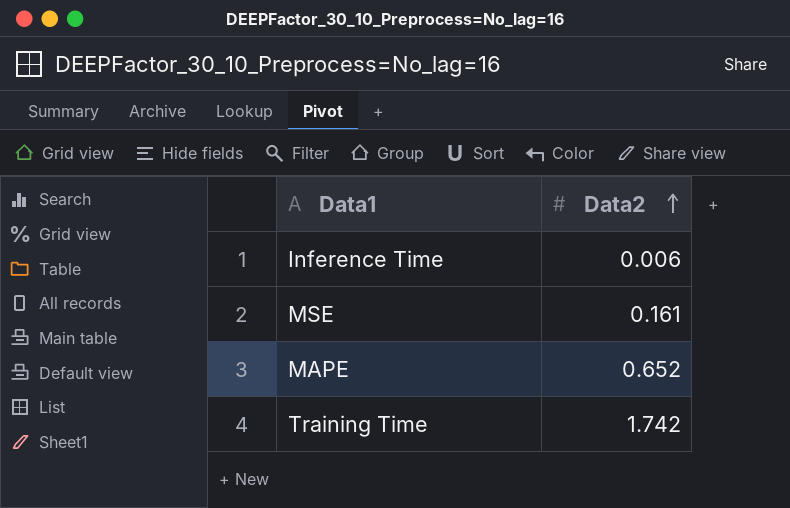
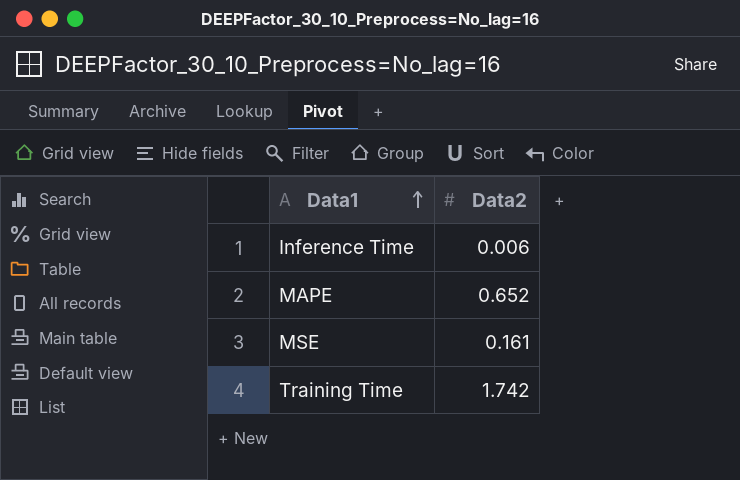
row order: Data2 ascending -> Data1 ascending

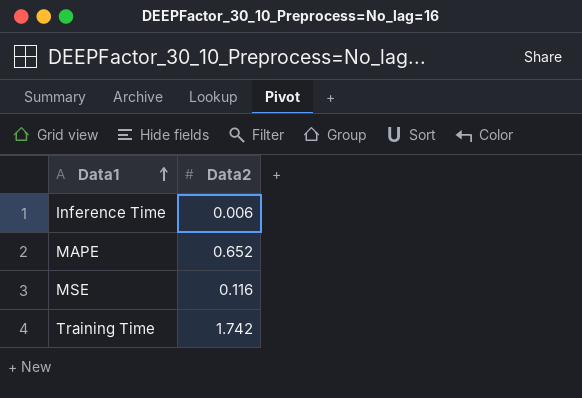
MSE | Data2: 0.161 -> 0.116

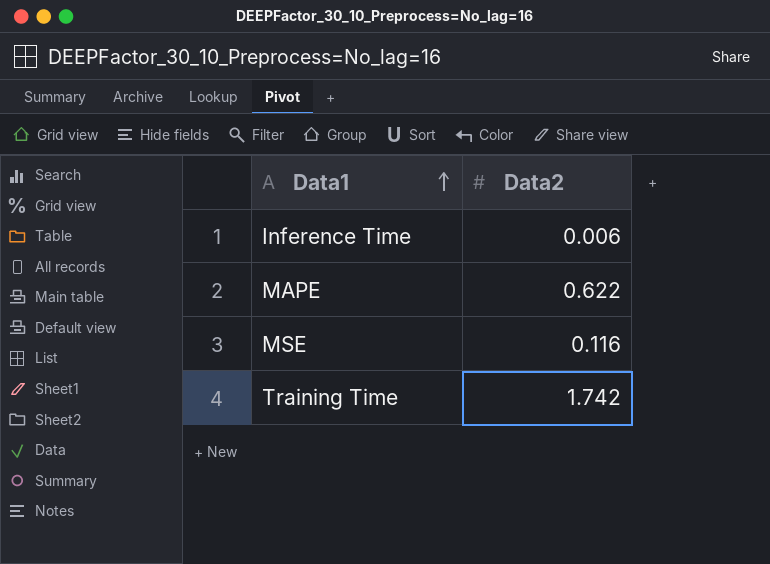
MAPE | Data2: 0.652 -> 0.622

